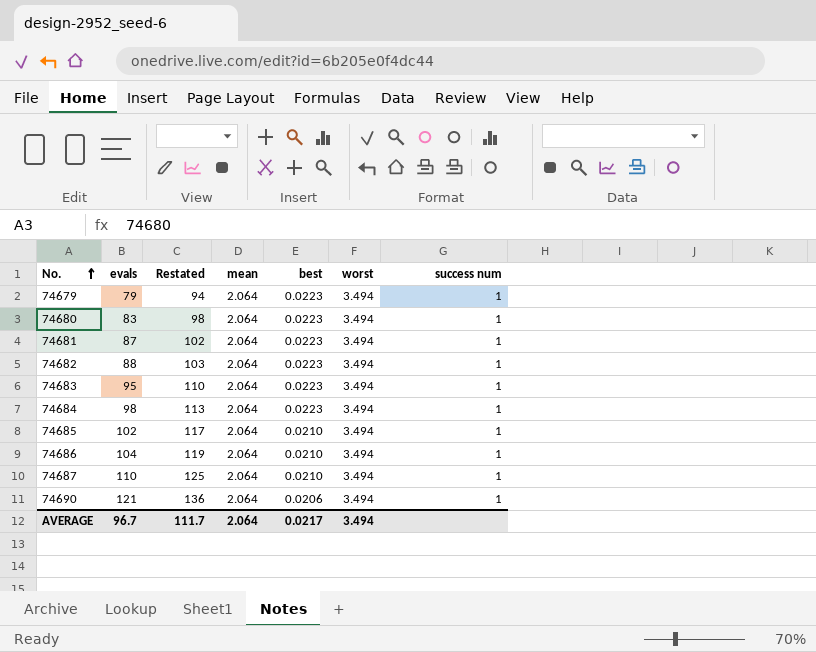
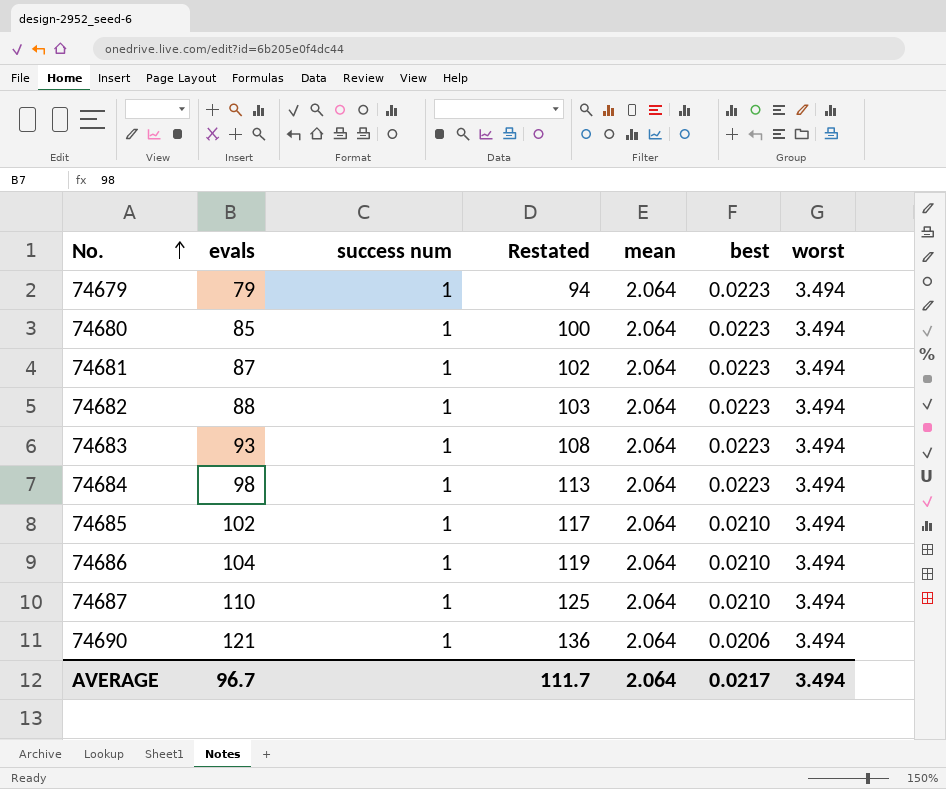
column success num | position: 7 -> 3
74680 | evals: 83 -> 85
74680 | Restated: 98 -> 100
74683 | evals: 95 -> 93
74683 | Restated: 110 -> 108

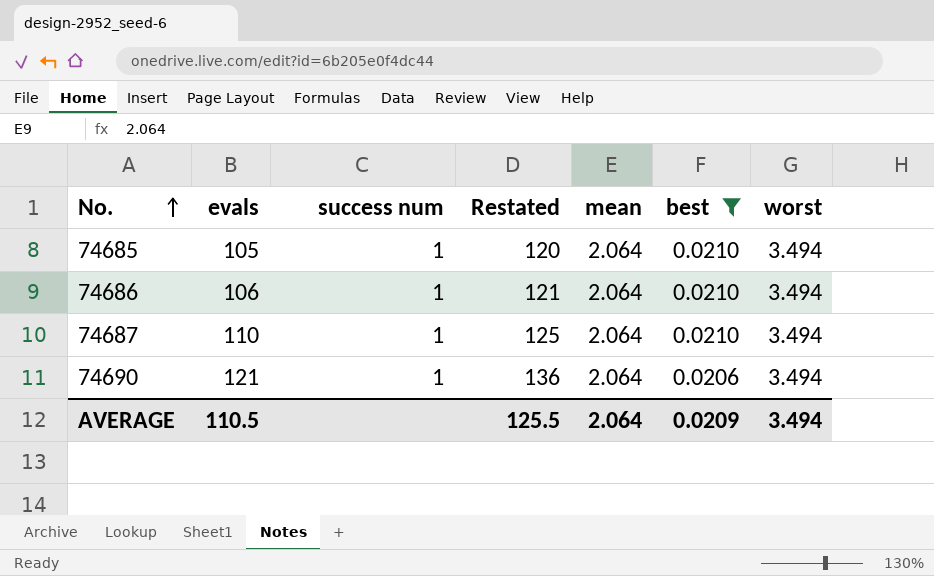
filter: none -> best != 0.0223
74685 | evals: 102 -> 105
74685 | Restated: 117 -> 120
74686 | evals: 104 -> 106
74686 | Restated: 119 -> 121
AVERAGE | evals: 96.7 -> 110.5
AVERAGE | Restated: 111.7 -> 125.5
AVERAGE | best: 0.0217 -> 0.0209

